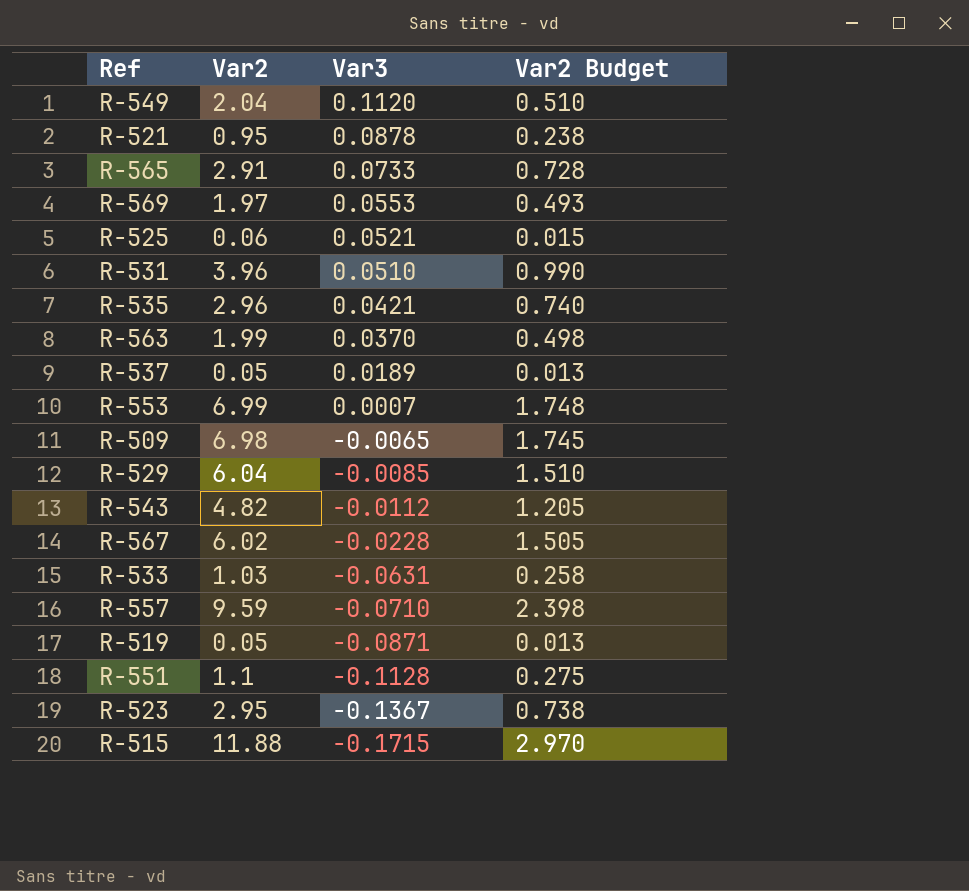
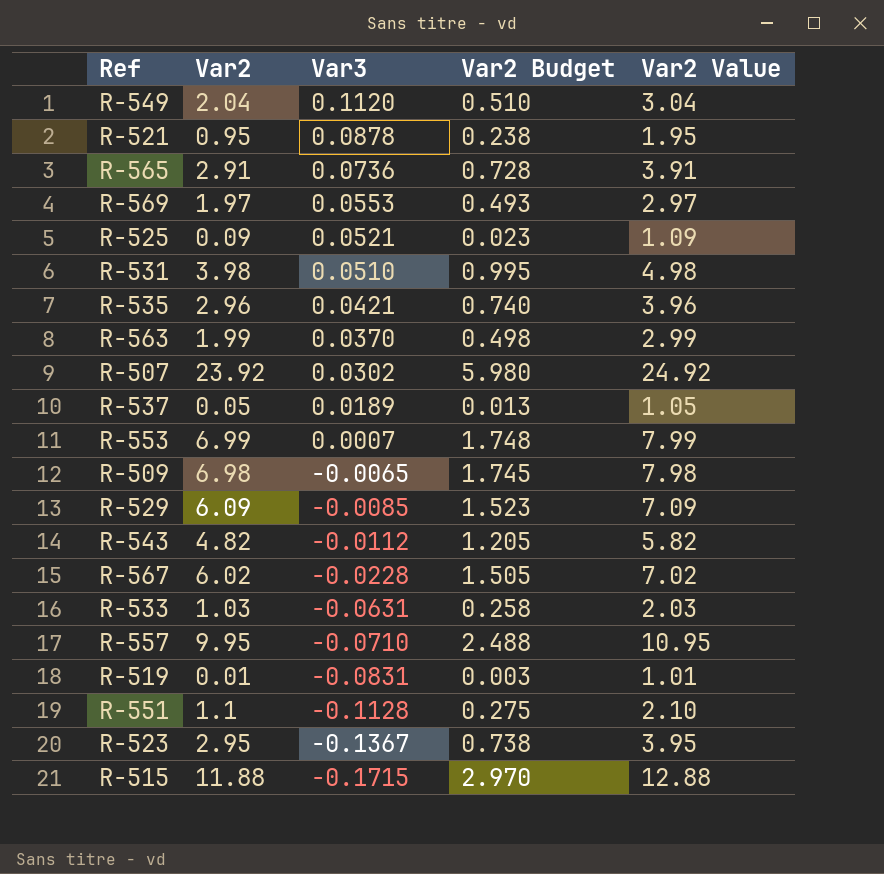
column Var2 Value | formula: none -> [Var2] + 1
R-565 | Var3: 0.0733 -> 0.0736
R-525 | Var2: 0.06 -> 0.09
R-525 | Var2 Budget: 0.015 -> 0.023
R-531 | Var2: 3.96 -> 3.98
R-531 | Var2 Budget: 0.990 -> 0.995
row R-507: none -> 23.92 | 0.0302 | 5.980 | 24.92
R-529 | Var2: 6.04 -> 6.09
R-529 | Var2 Budget: 1.510 -> 1.523
R-557 | Var2: 9.59 -> 9.95
R-557 | Var2 Budget: 2.398 -> 2.488
R-519 | Var2: 0.05 -> 0.01
R-519 | Var3: -0.0871 -> -0.0831
R-519 | Var2 Budget: 0.013 -> 0.003

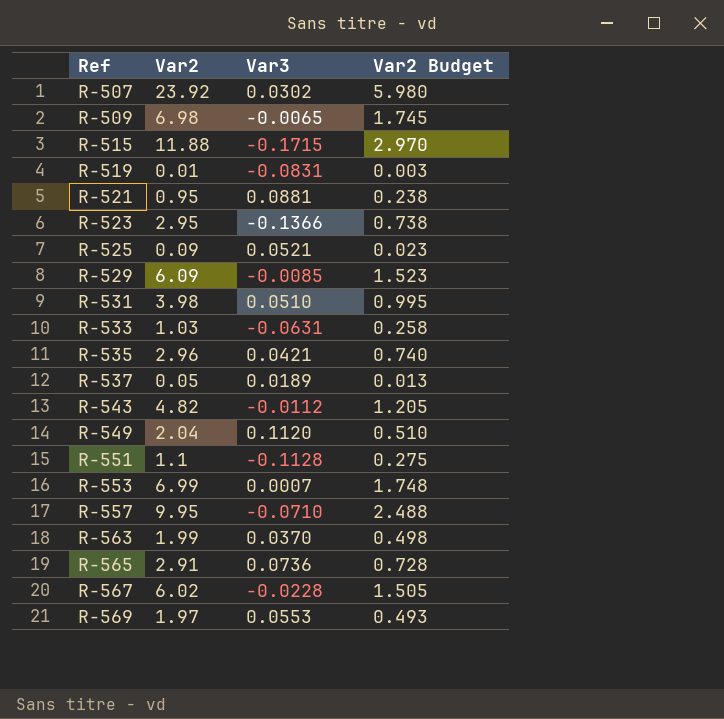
row order: Var3 descending -> Ref ascending
column Var2 Value | formula: [Var2] + 1 -> none
R-521 | Var3: 0.0878 -> 0.0881
R-523 | Var3: -0.1367 -> -0.1366

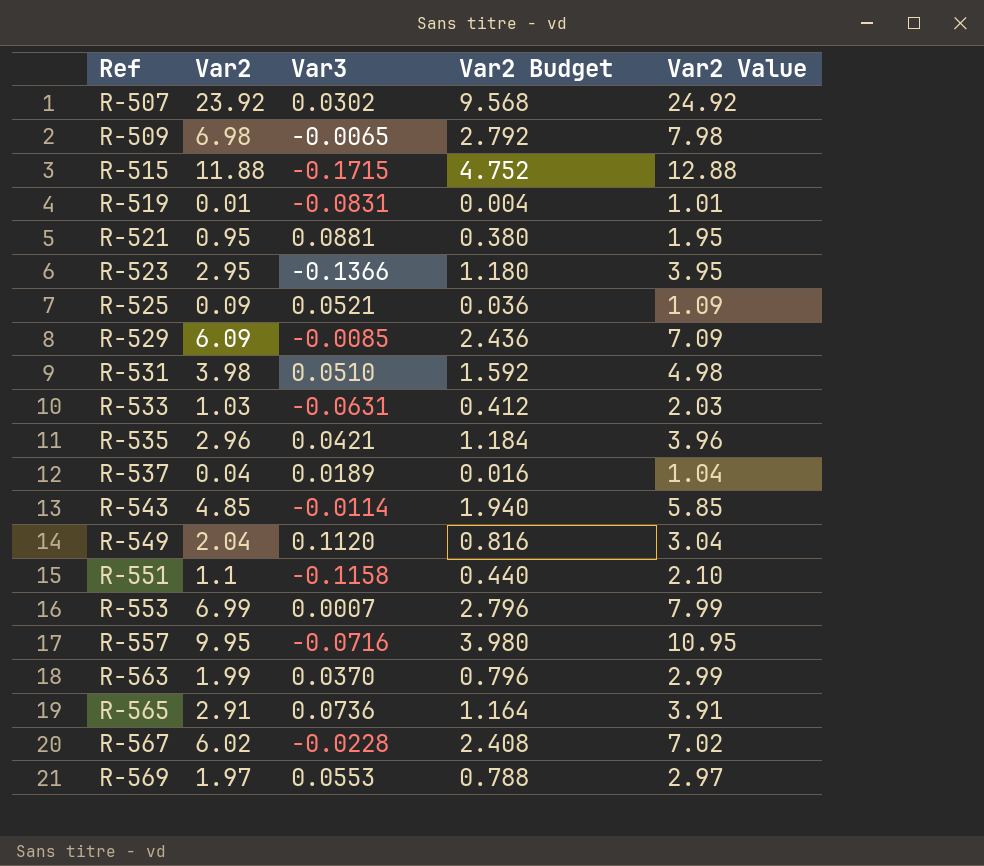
column Var2 Budget | formula: [Var2] * 0.25 -> [Var2] * 0.4
column Var2 Value | formula: none -> [Var2] + 1
R-537 | Var2: 0.05 -> 0.04
R-543 | Var2: 4.82 -> 4.85
R-543 | Var3: -0.0112 -> -0.0114
R-551 | Var3: -0.1128 -> -0.1158
R-557 | Var3: -0.0710 -> -0.0716

